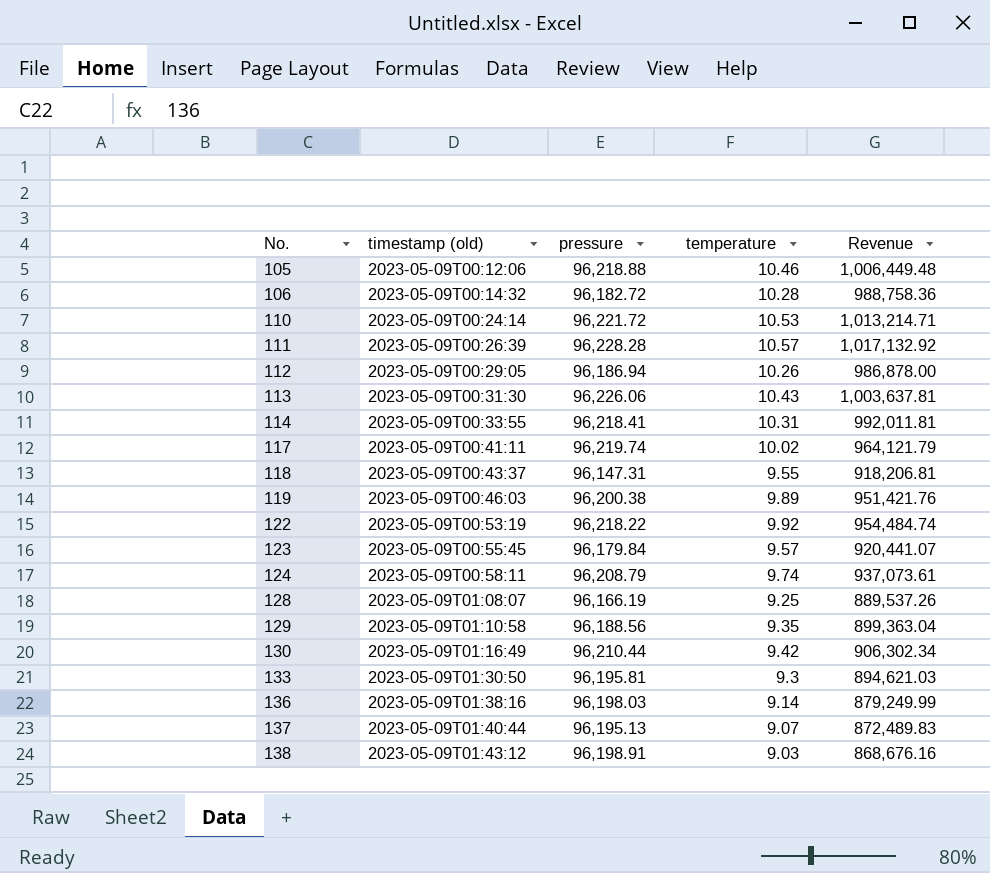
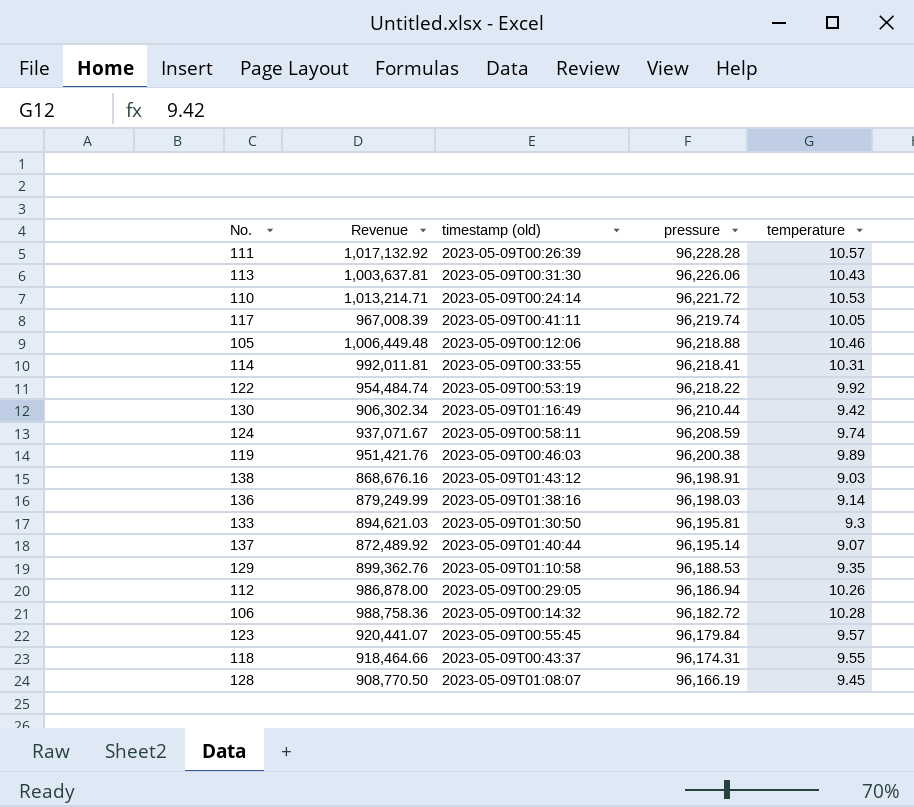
row order: No. ascending -> pressure descending
column Revenue | position: 5 -> 2
117 | Revenue: 964,121.79 -> 967,008.39
117 | temperature: 10.02 -> 10.05
124 | Revenue: 937,073.61 -> 937,071.67
124 | pressure: 96,208.79 -> 96,208.59
137 | Revenue: 872,489.83 -> 872,489.92
137 | pressure: 96,195.13 -> 96,195.14
129 | Revenue: 899,363.04 -> 899,362.76
129 | pressure: 96,188.56 -> 96,188.53
118 | Revenue: 918,206.81 -> 918,464.66
118 | pressure: 96,147.31 -> 96,174.31
128 | Revenue: 889,537.26 -> 908,770.50
128 | temperature: 9.25 -> 9.45

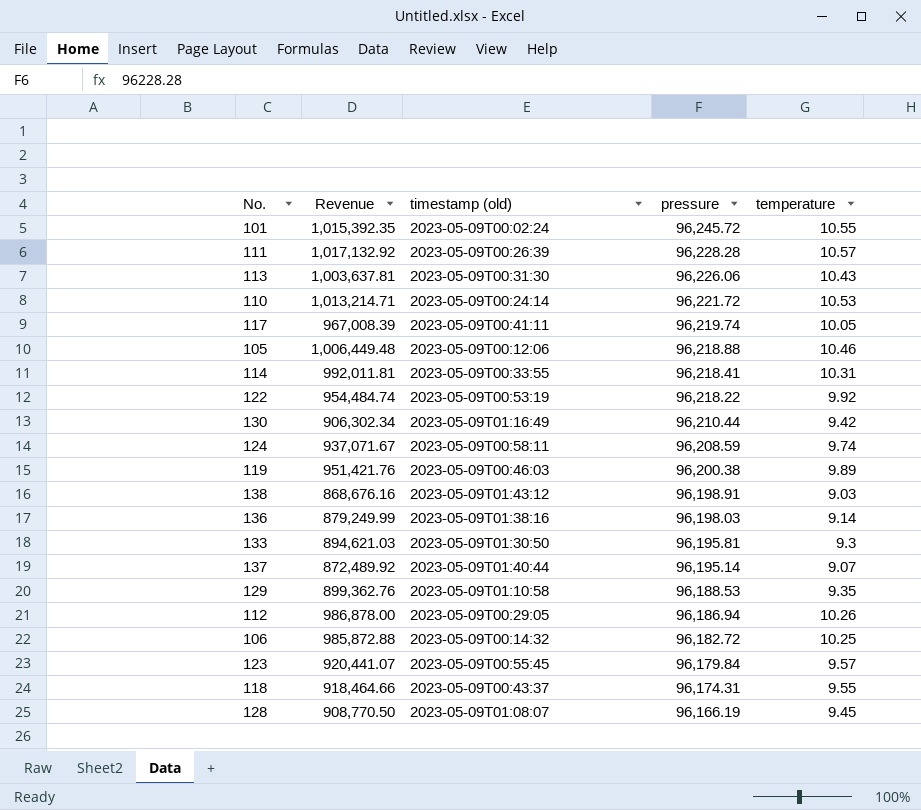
row 101: none -> 1,015,392.35 | 2023-05-09T00:02:24 | 96,245.72 | 10.55
106 | Revenue: 988,758.36 -> 985,872.88
106 | temperature: 10.28 -> 10.25

